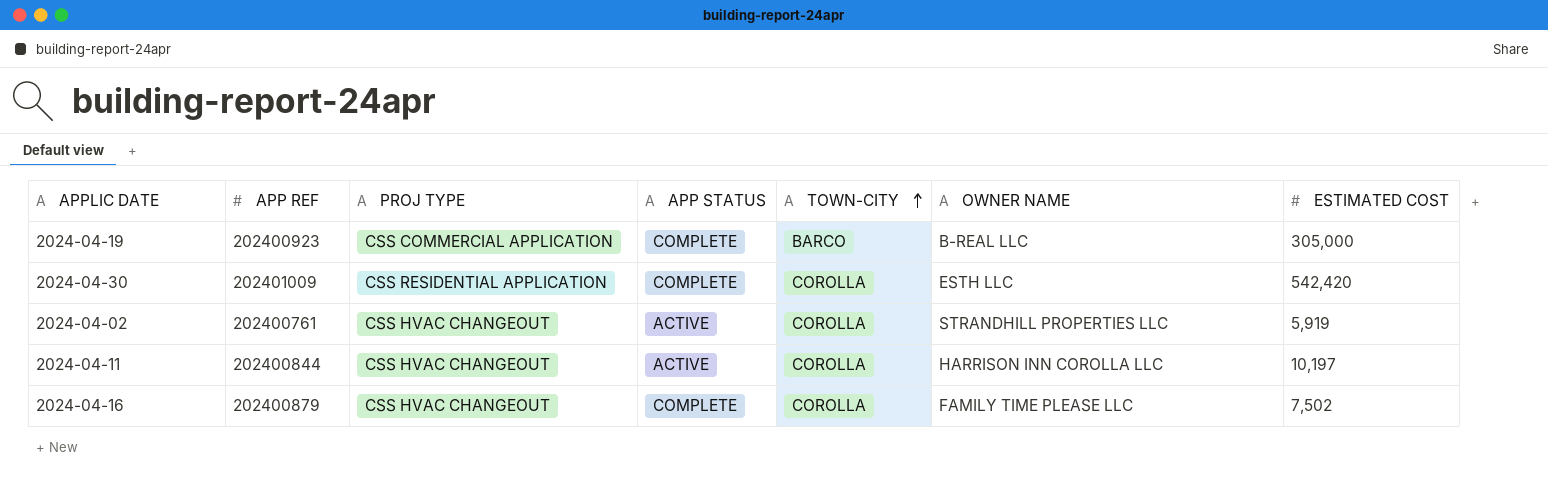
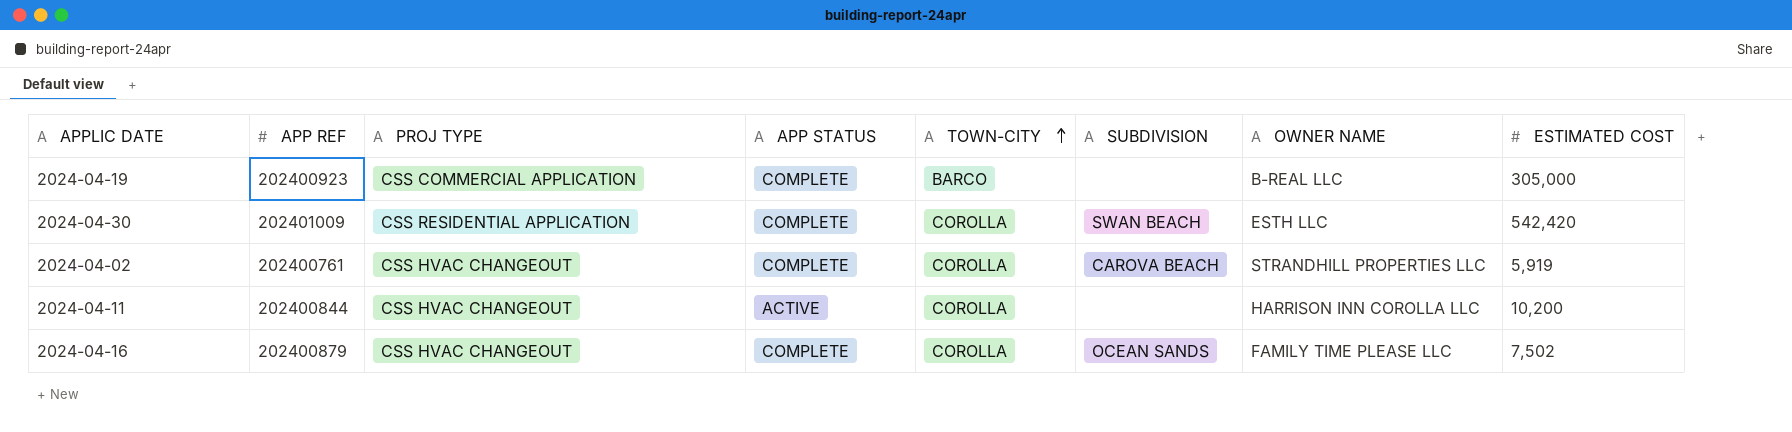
column SUBDIVISION | position: none -> 6
2024-04-02 | APP STATUS: ACTIVE -> COMPLETE
2024-04-11 | ESTIMATED COST: 10,197 -> 10,200

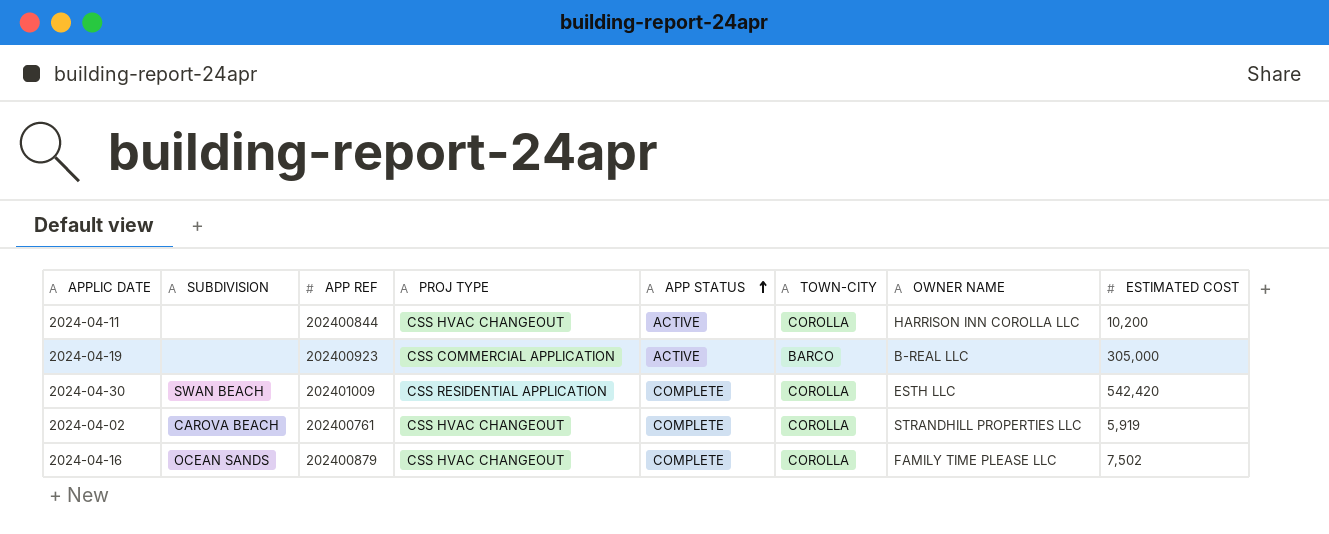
row order: TOWN-CITY ascending -> APP STATUS ascending
column SUBDIVISION | position: 6 -> 2
2024-04-19 | APP STATUS: COMPLETE -> ACTIVE

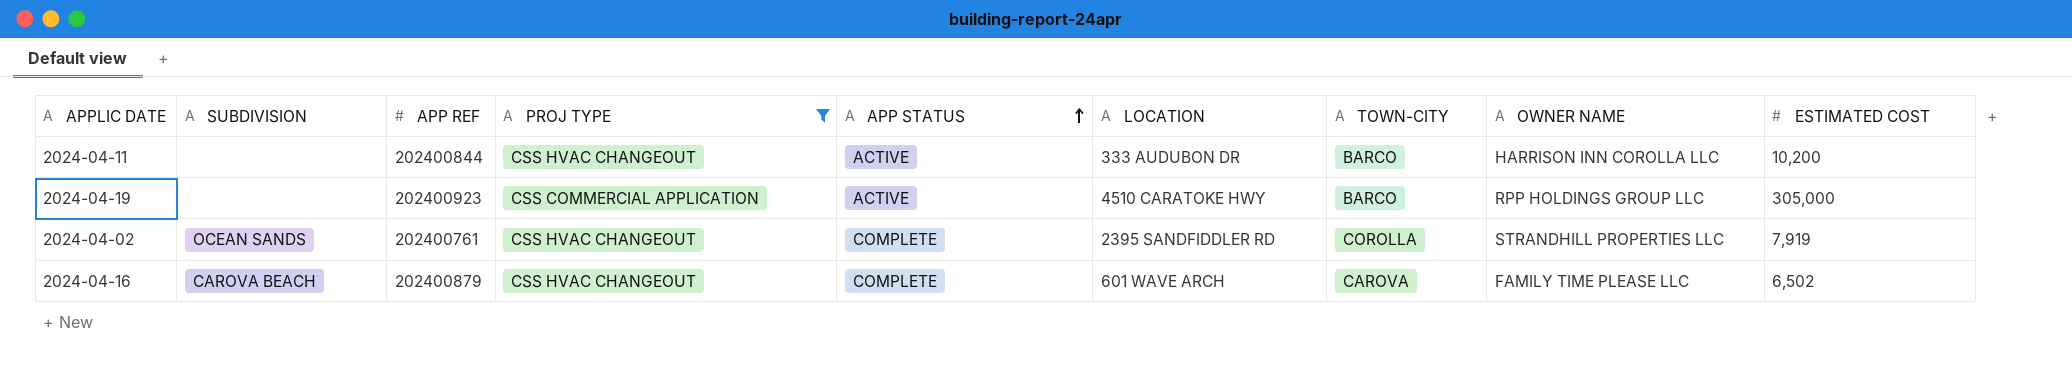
filter: none -> PROJ TYPE != CSS RESIDENTIAL APPLICATION
column LOCATION | position: none -> 6
2024-04-11 | TOWN-CITY: COROLLA -> BARCO
2024-04-19 | OWNER NAME: B-REAL LLC -> RPP HOLDINGS GROUP LLC
2024-04-02 | SUBDIVISION: CAROVA BEACH -> OCEAN SANDS
2024-04-02 | ESTIMATED COST: 5,919 -> 7,919
2024-04-16 | SUBDIVISION: OCEAN SANDS -> CAROVA BEACH
2024-04-16 | TOWN-CITY: COROLLA -> CAROVA
2024-04-16 | ESTIMATED COST: 7,502 -> 6,502

